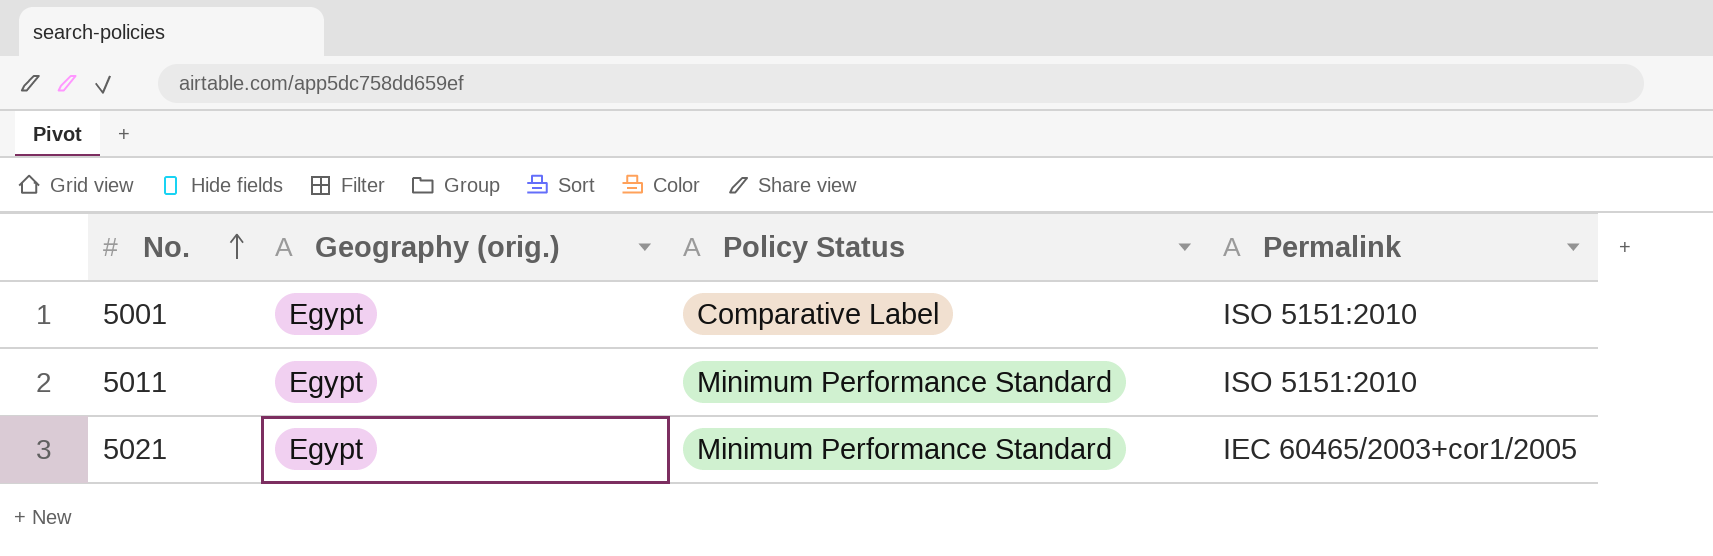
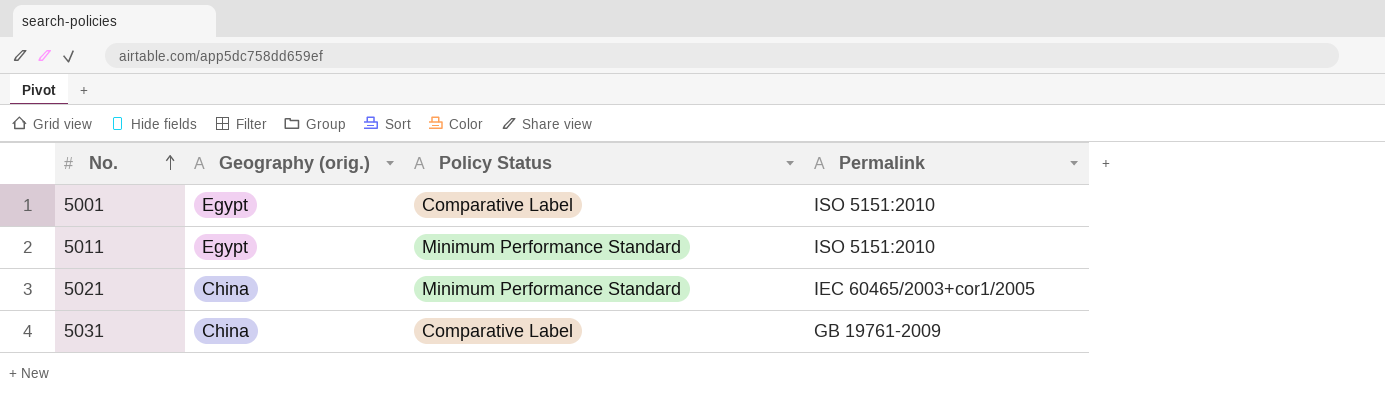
5021 | Geography (orig.): Egypt -> China
row 5031: none -> China | Comparative Label | GB 19761-2009

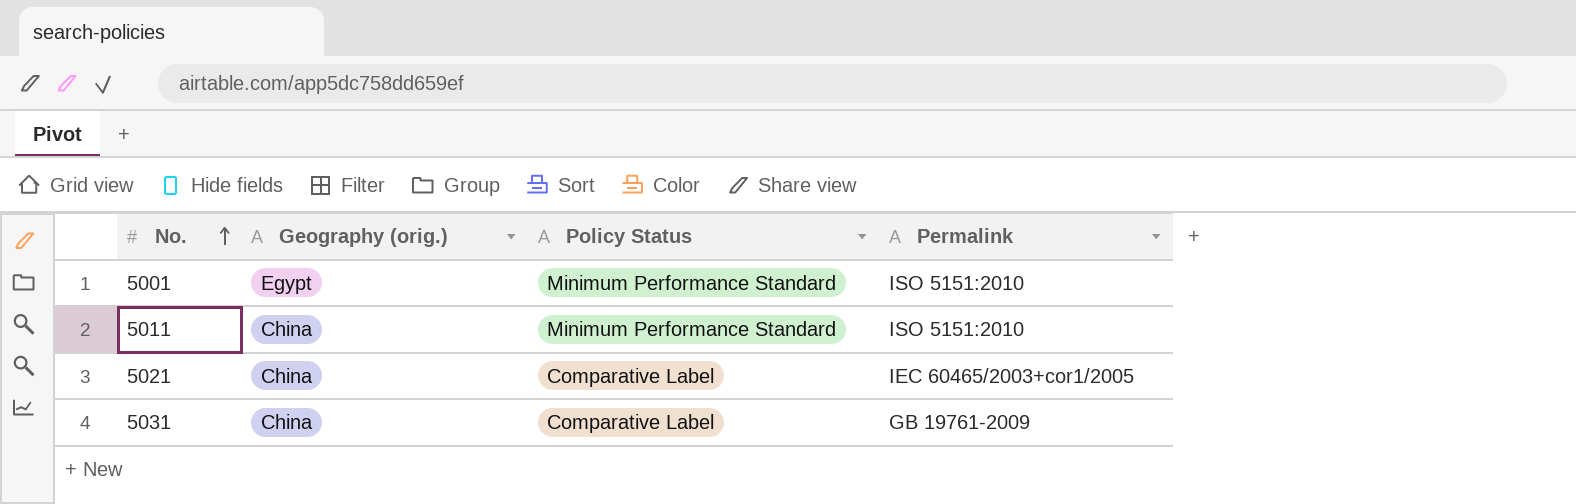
5001 | Policy Status: Comparative Label -> Minimum Performance Standard
5011 | Geography (orig.): Egypt -> China
5021 | Policy Status: Minimum Performance Standard -> Comparative Label

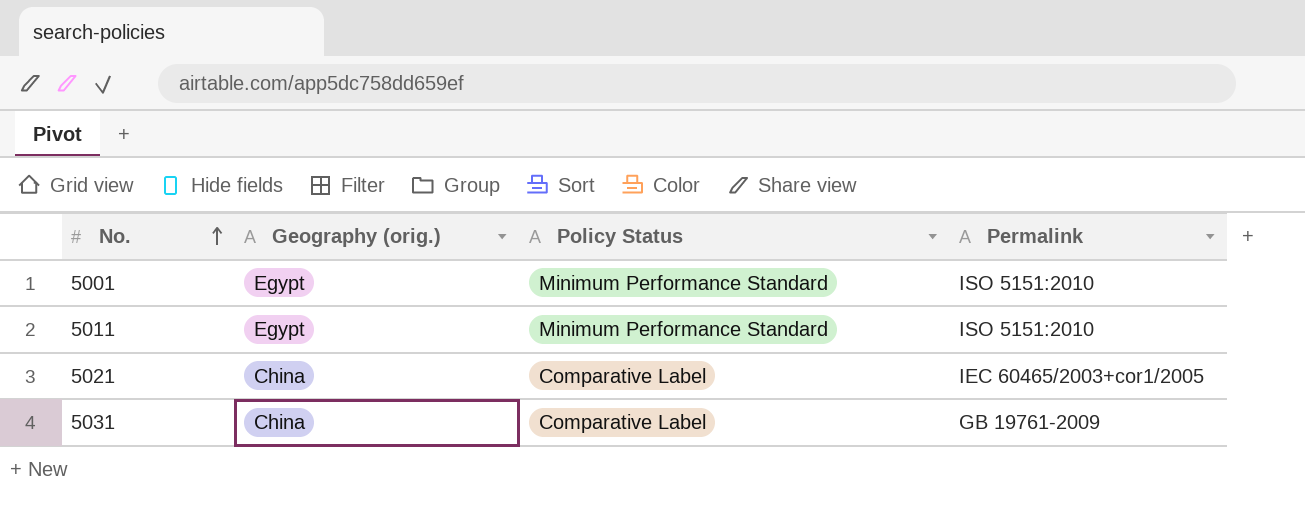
5011 | Geography (orig.): China -> Egypt

